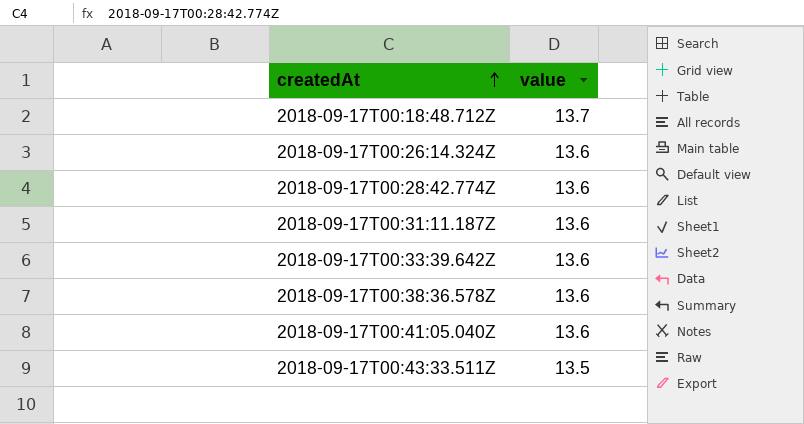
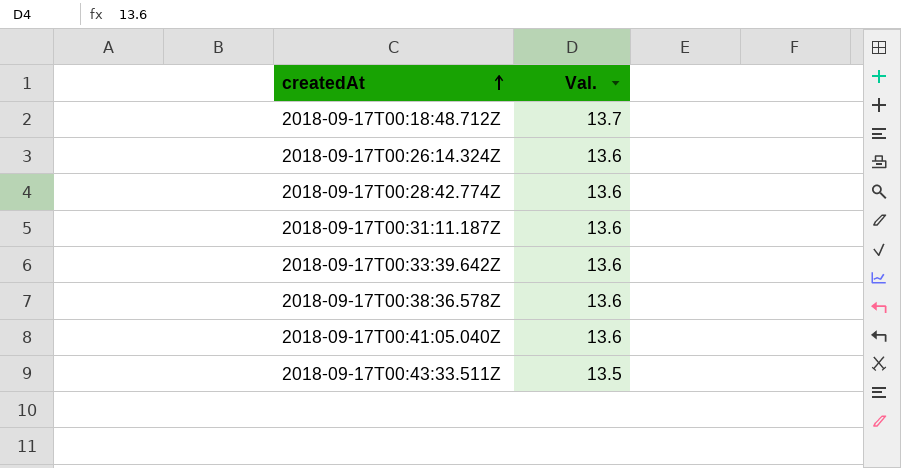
column name: value -> Val.

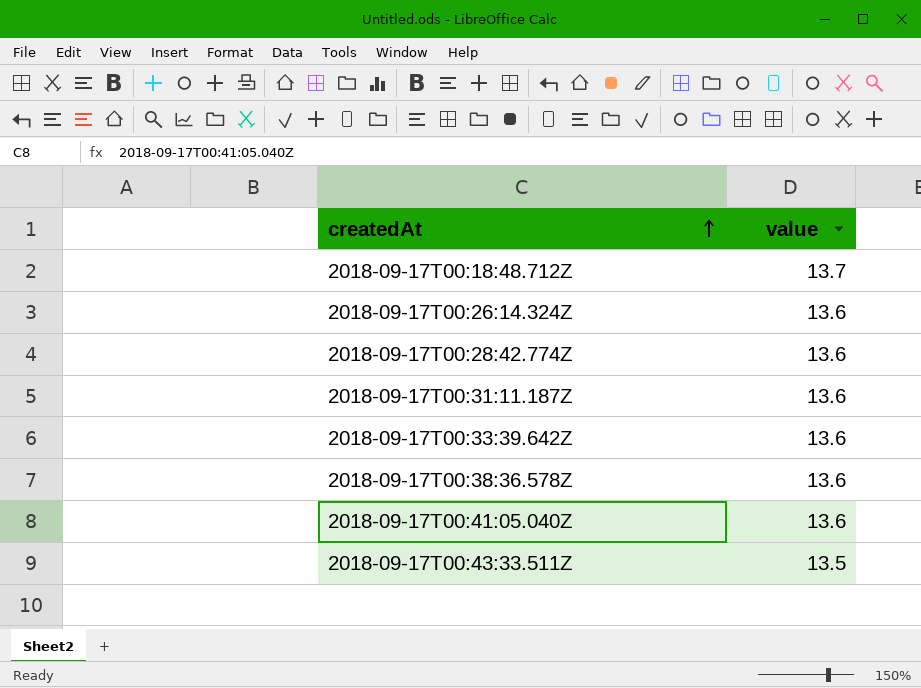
column name: Val. -> value

